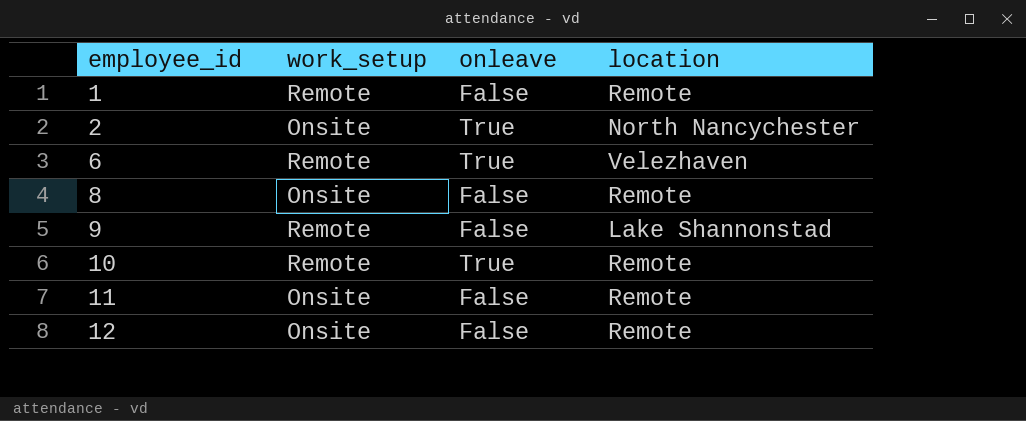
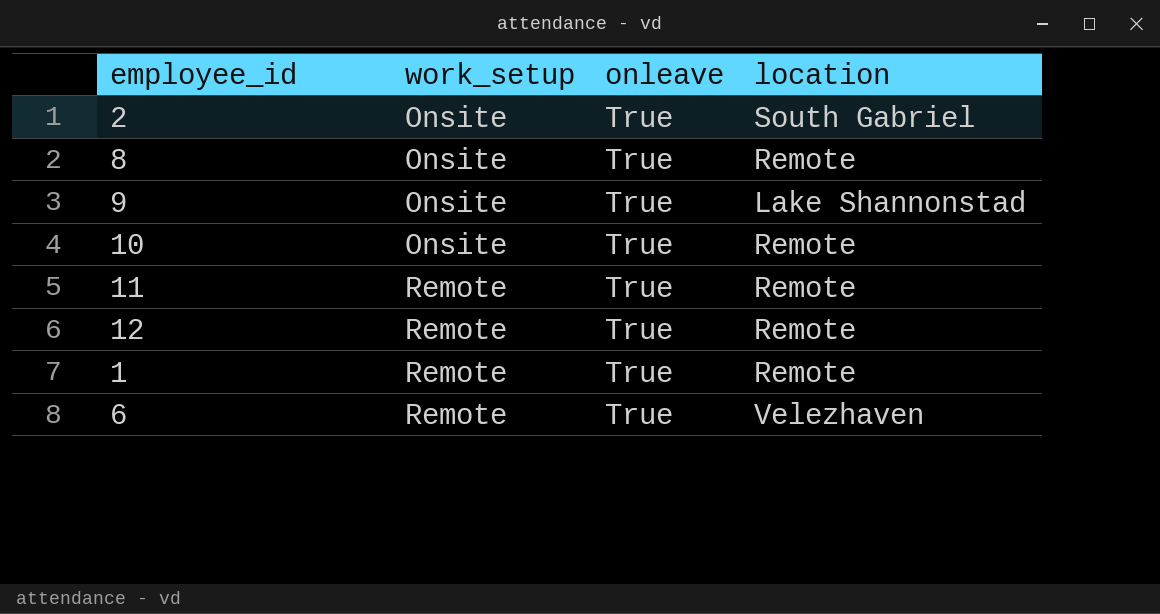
row order: employee_id ascending -> work_setup ascending
2 | location: North Nancychester -> South Gabriel
8 | onleave: False -> True
9 | work_setup: Remote -> Onsite
9 | onleave: False -> True
10 | work_setup: Remote -> Onsite
11 | work_setup: Onsite -> Remote
11 | onleave: False -> True
12 | work_setup: Onsite -> Remote
12 | onleave: False -> True
1 | onleave: False -> True

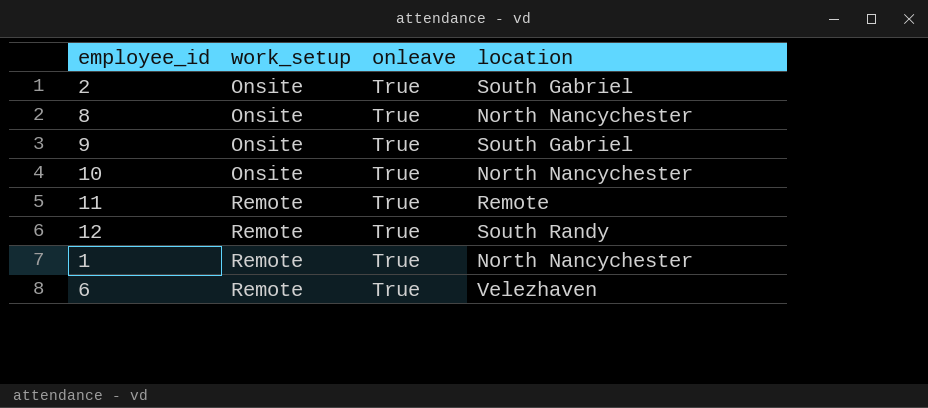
8 | location: Remote -> North Nancychester
9 | location: Lake Shannonstad -> South Gabriel
10 | location: Remote -> North Nancychester
12 | location: Remote -> South Randy
1 | location: Remote -> North Nancychester

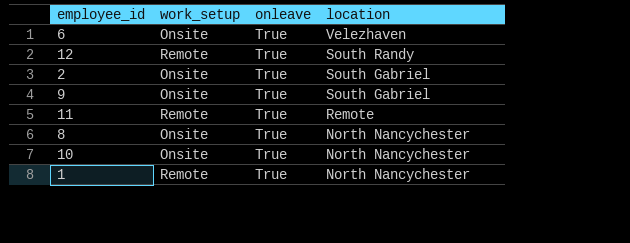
row order: work_setup ascending -> location descending
6 | work_setup: Remote -> Onsite

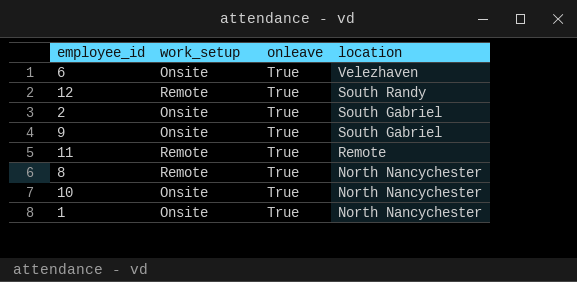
8 | work_setup: Onsite -> Remote
1 | work_setup: Remote -> Onsite

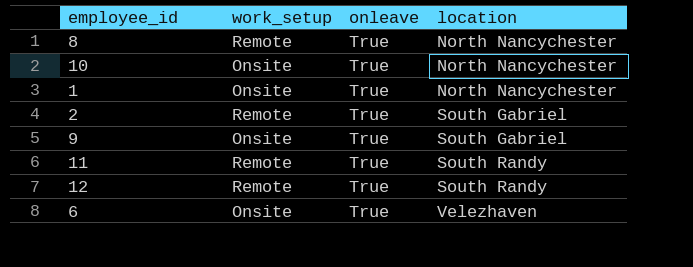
row order: location descending -> location ascending
2 | work_setup: Onsite -> Remote
11 | location: Remote -> South Randy

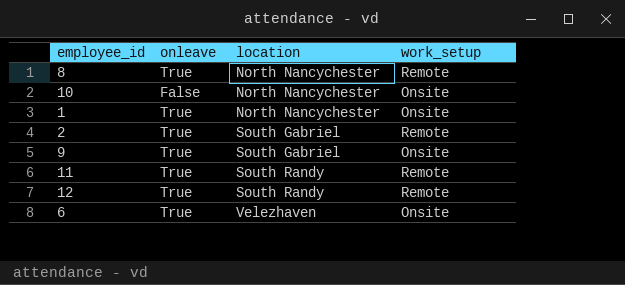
column work_setup | position: 2 -> 4
10 | onleave: True -> False

